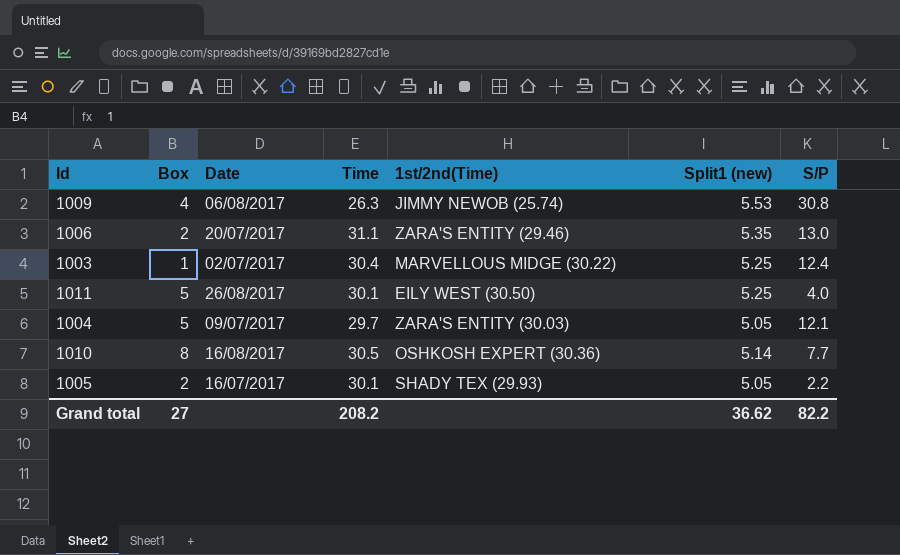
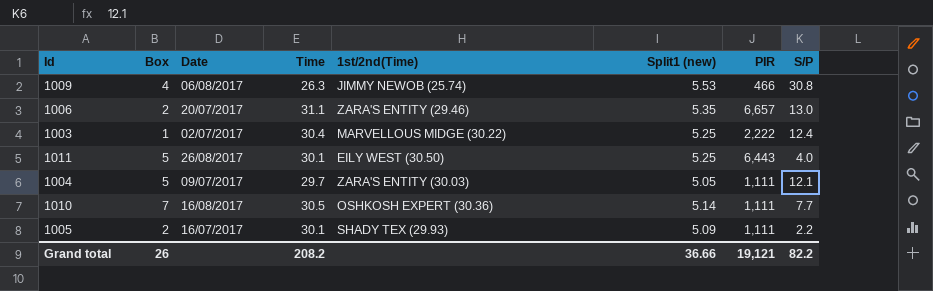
column PIR | position: none -> 7
1010 | Box: 8 -> 7
1005 | Split1 (new): 5.05 -> 5.09
Grand total | Box: 27 -> 26
Grand total | Split1 (new): 36.62 -> 36.66

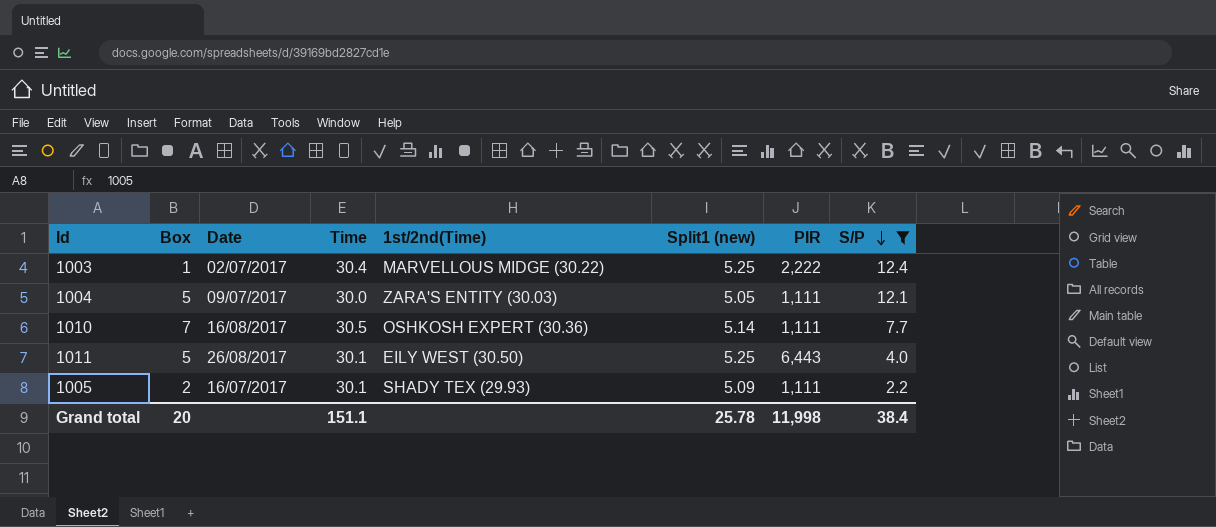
filter: none -> S/P <= 12.4
row order: none -> S/P descending
1004 | Time: 29.7 -> 30.0
Grand total | Box: 26 -> 20
Grand total | Time: 208.2 -> 151.1
Grand total | Split1 (new): 36.66 -> 25.78
Grand total | PIR: 19,121 -> 11,998
Grand total | S/P: 82.2 -> 38.4

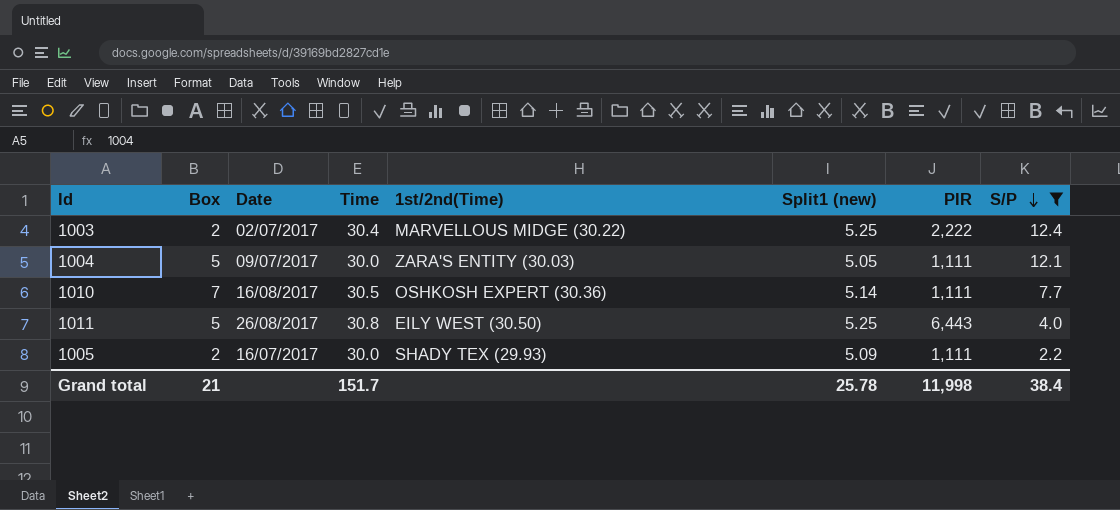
1003 | Box: 1 -> 2
1011 | Time: 30.1 -> 30.8
1005 | Time: 30.1 -> 30.0
Grand total | Box: 20 -> 21
Grand total | Time: 151.1 -> 151.7

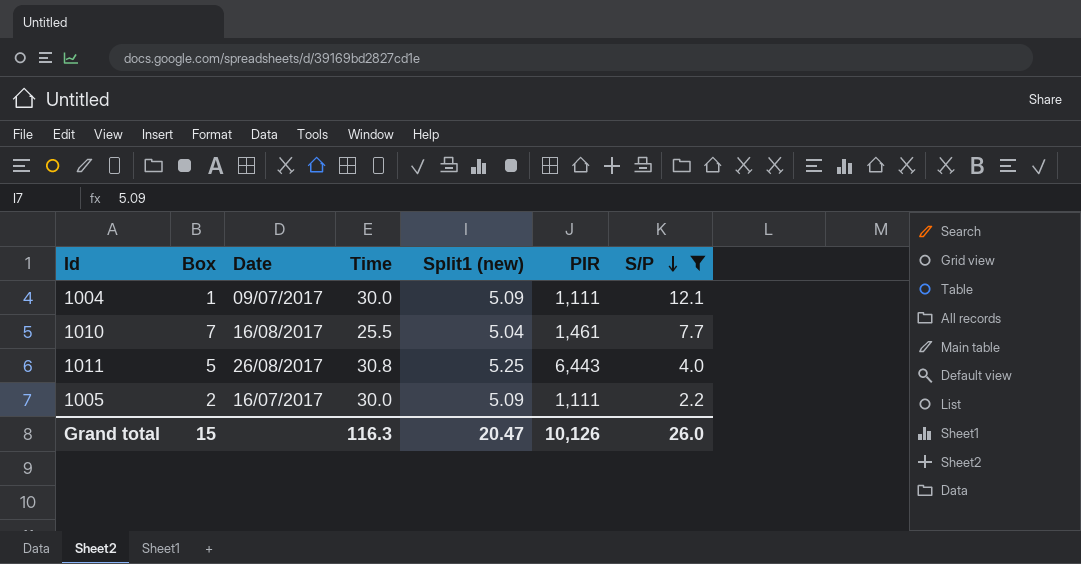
column 1st/2nd(Time) | position: 5 -> none
row 1003: 2 | 02/07/2017 | 30.4 | MARVELLOUS MIDGE (30.22) | 5.25 | 2,222 | 12.4 -> none
1004 | Box: 5 -> 1
1004 | Split1 (new): 5.05 -> 5.09
1010 | Time: 30.5 -> 25.5
1010 | Split1 (new): 5.14 -> 5.04
1010 | PIR: 1,111 -> 1,461
Grand total | Box: 21 -> 15
Grand total | Time: 151.7 -> 116.3
Grand total | Split1 (new): 25.78 -> 20.47
Grand total | PIR: 11,998 -> 10,126
Grand total | S/P: 38.4 -> 26.0

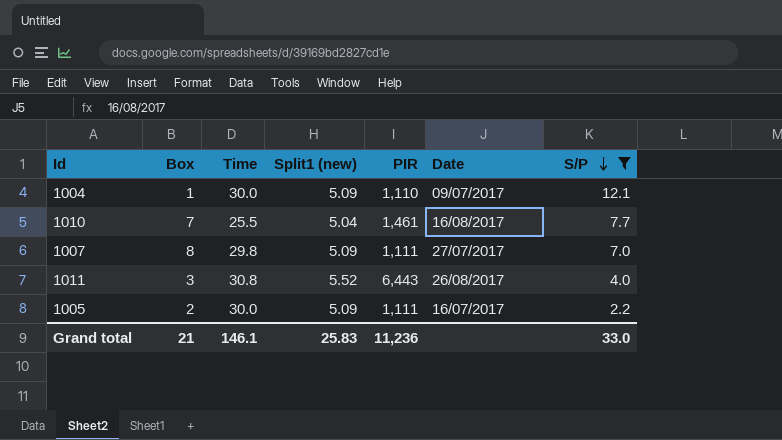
column Date | position: 3 -> 6
1004 | PIR: 1,111 -> 1,110
row 1007: none -> 8 | 29.8 | 5.09 | 1,111 | 27/07/2017 | 7.0
1011 | Box: 5 -> 3
1011 | Split1 (new): 5.25 -> 5.52
Grand total | Box: 15 -> 21
Grand total | Time: 116.3 -> 146.1
Grand total | Split1 (new): 20.47 -> 25.83
Grand total | PIR: 10,126 -> 11,236
Grand total | S/P: 26.0 -> 33.0

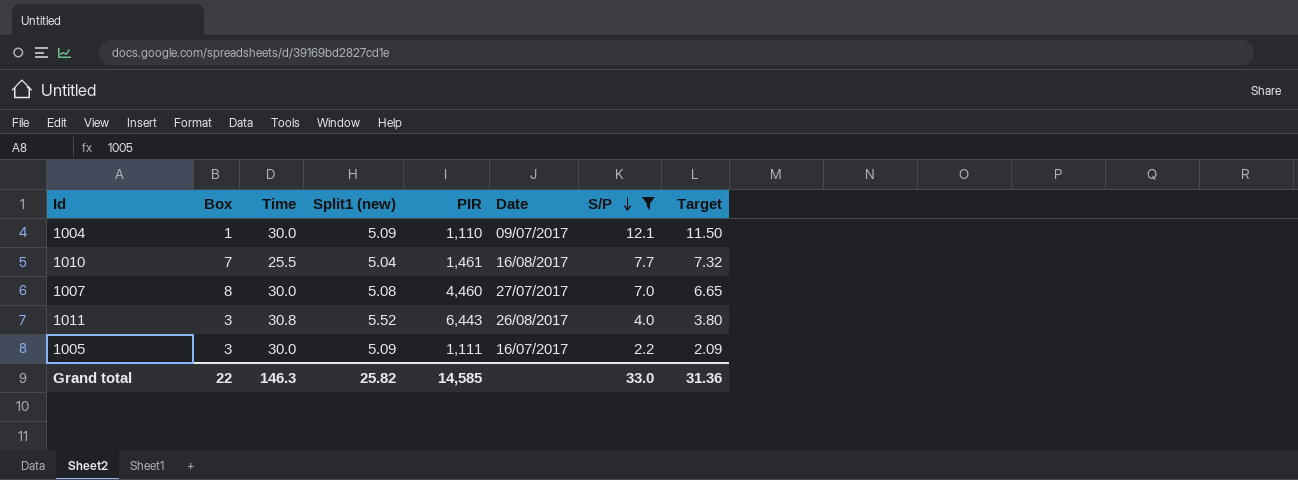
column Target | formula: none -> [S/P] * 0.95
1007 | Time: 29.8 -> 30.0
1007 | Split1 (new): 5.09 -> 5.08
1007 | PIR: 1,111 -> 4,460
1005 | Box: 2 -> 3
Grand total | Box: 21 -> 22
Grand total | Time: 146.1 -> 146.3
Grand total | Split1 (new): 25.83 -> 25.82
Grand total | PIR: 11,236 -> 14,585

